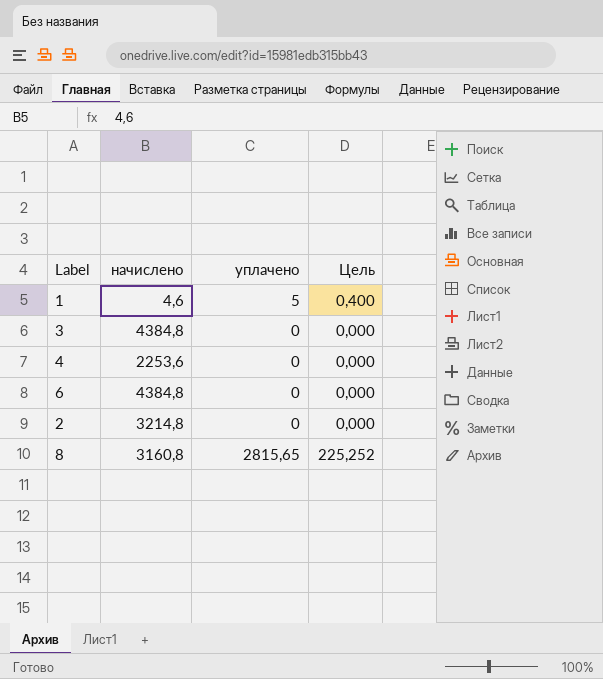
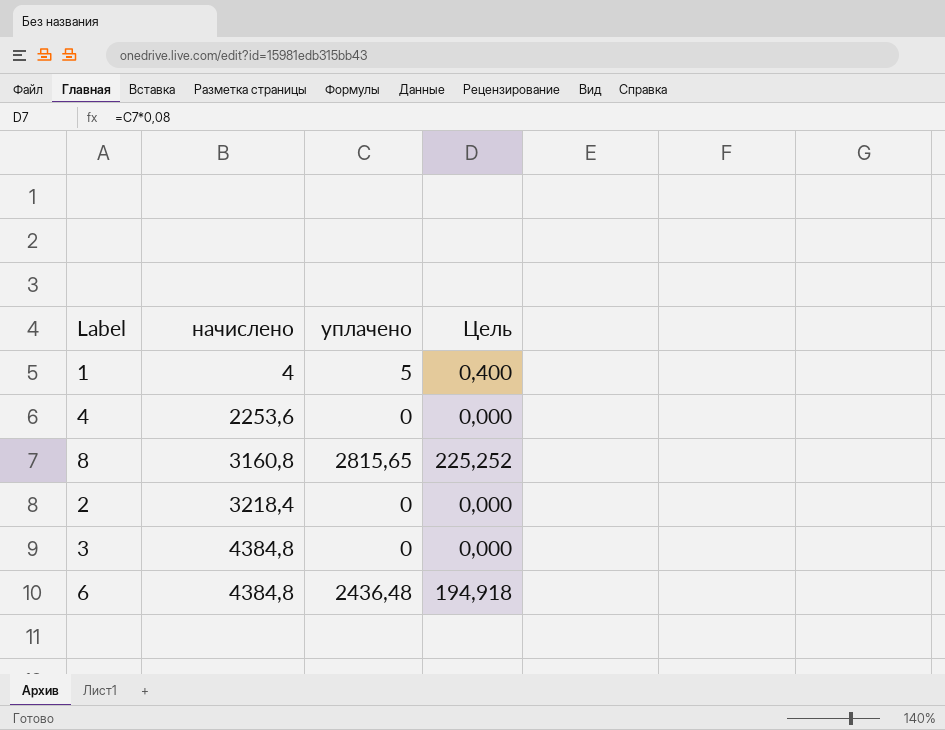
row order: none -> начислено ascending
1 | начислено: 4,6 -> 4
2 | начислено: 3214,8 -> 3218,4
6 | уплачено: 0 -> 2436,48
6 | Цель: 0,000 -> 194,918

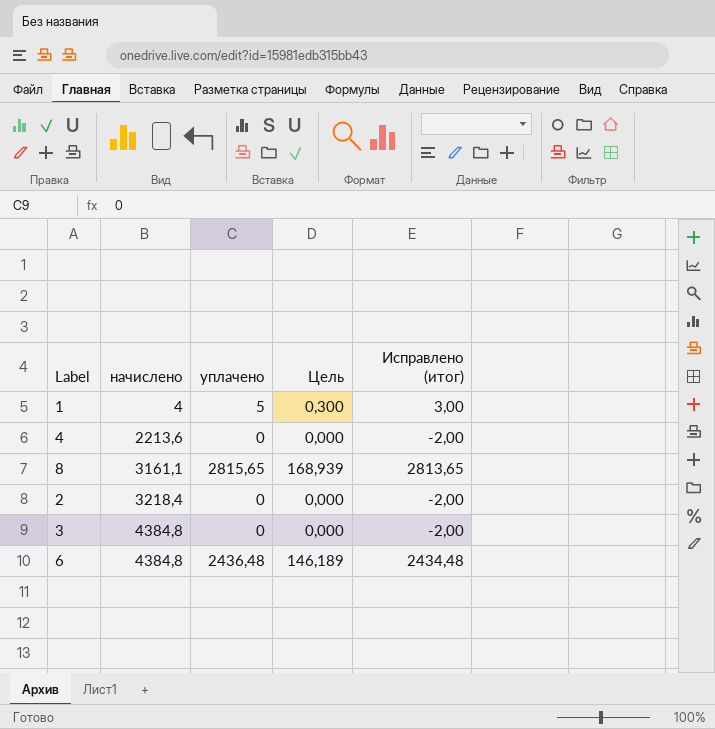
column Цель | formula: [уплачено] * 0,08 -> [уплачено] * 0,06
column Исправлено (итог) | formula: none -> [уплачено] - 2
4 | начислено: 2253,6 -> 2213,6
8 | начислено: 3160,8 -> 3161,1

